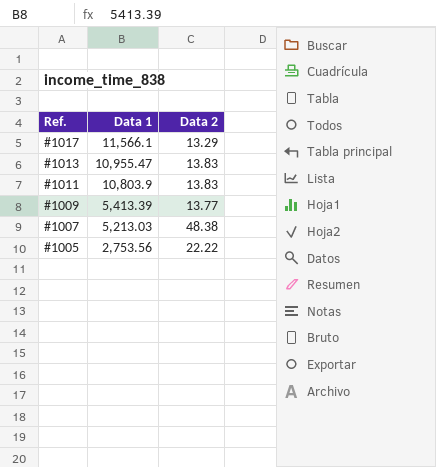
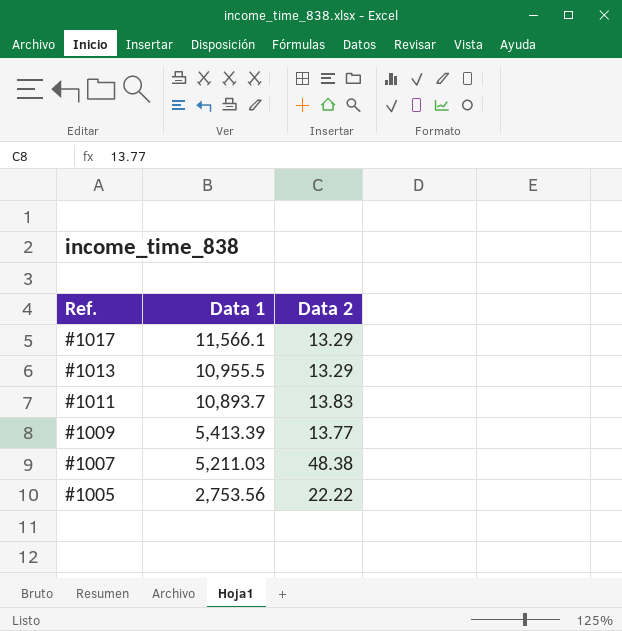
#1013 | Data 1: 10,955.47 -> 10,955.5
#1013 | Data 2: 13.83 -> 13.29
#1011 | Data 1: 10,803.9 -> 10,893.7
#1007 | Data 1: 5,213.03 -> 5,211.03

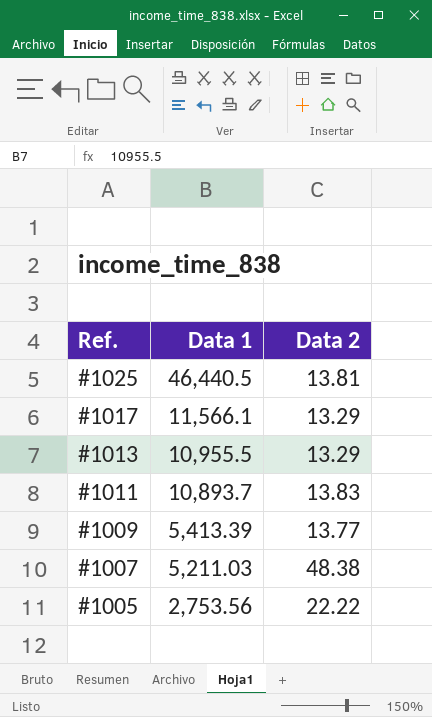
row #1025: none -> 46,440.5 | 13.81

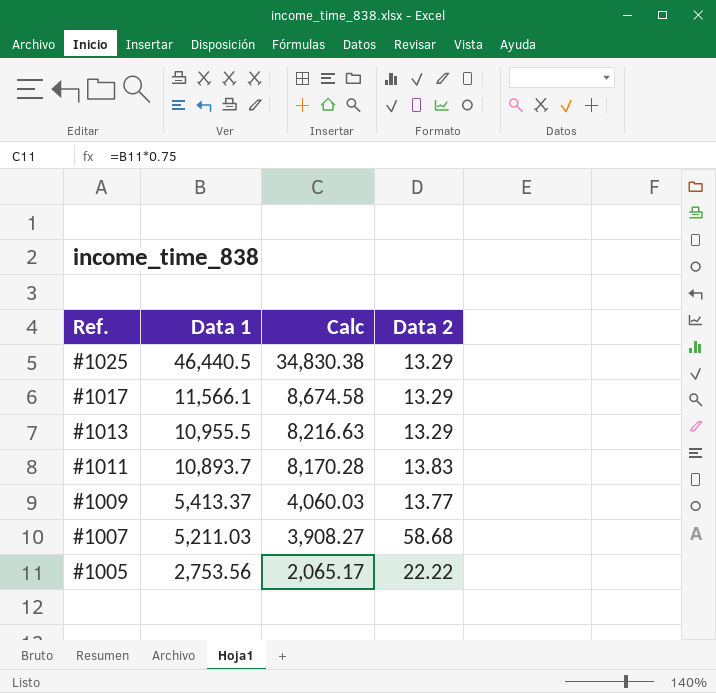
column Calc | formula: none -> [Data 1] * 0.75
#1025 | Data 2: 13.81 -> 13.29
#1009 | Data 1: 5,413.39 -> 5,413.37
#1007 | Data 2: 48.38 -> 58.68

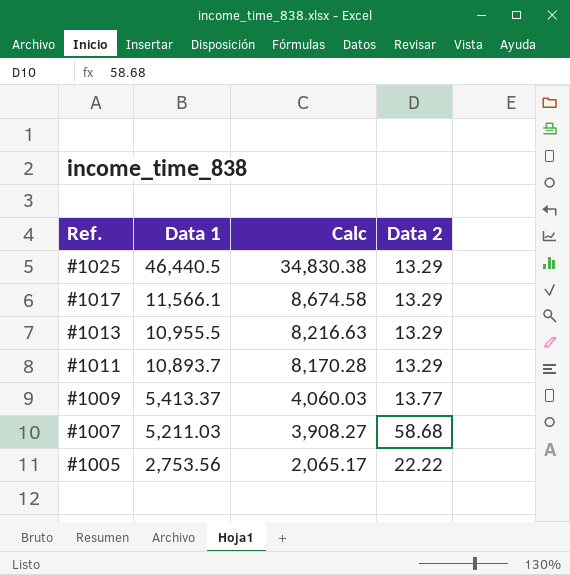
#1011 | Data 2: 13.83 -> 13.29

